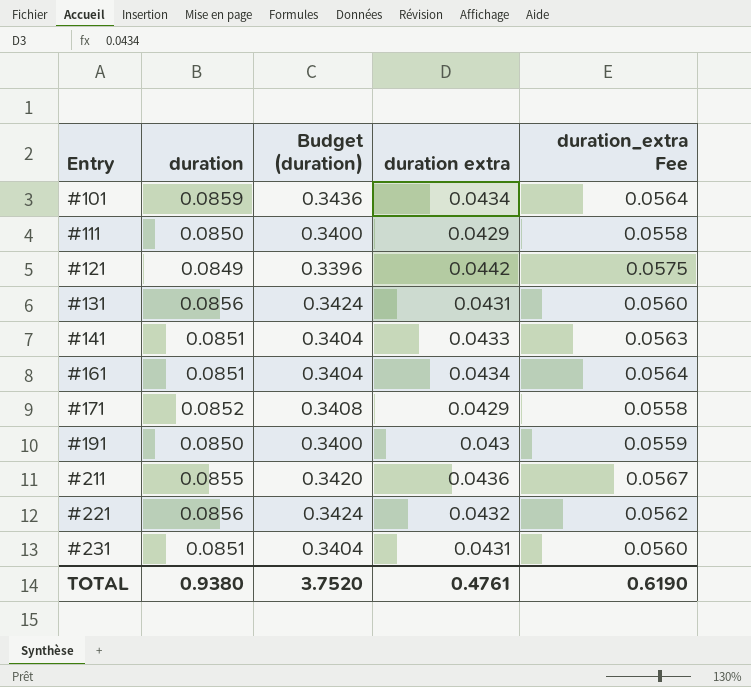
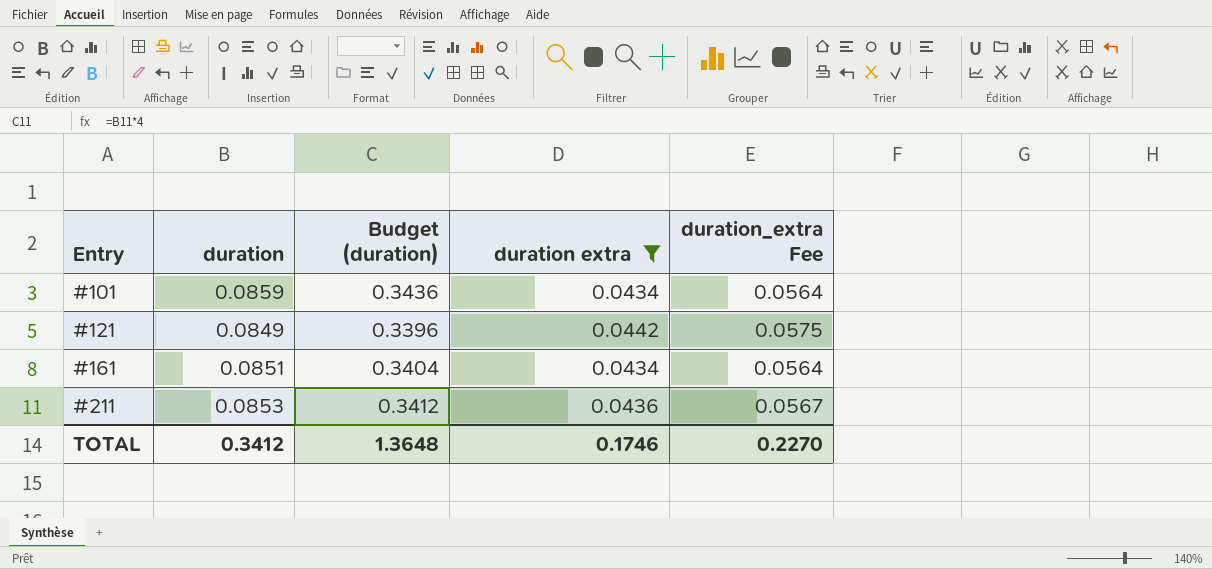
filter: none -> duration extra >= 0.0434
#211 | duration: 0.0855 -> 0.0853
#211 | Budget (duration): 0.3420 -> 0.3412
TOTAL | duration: 0.9380 -> 0.3412
TOTAL | Budget (duration): 3.7520 -> 1.3648
TOTAL | duration extra: 0.4761 -> 0.1746
TOTAL | duration_extra Fee: 0.6190 -> 0.2270

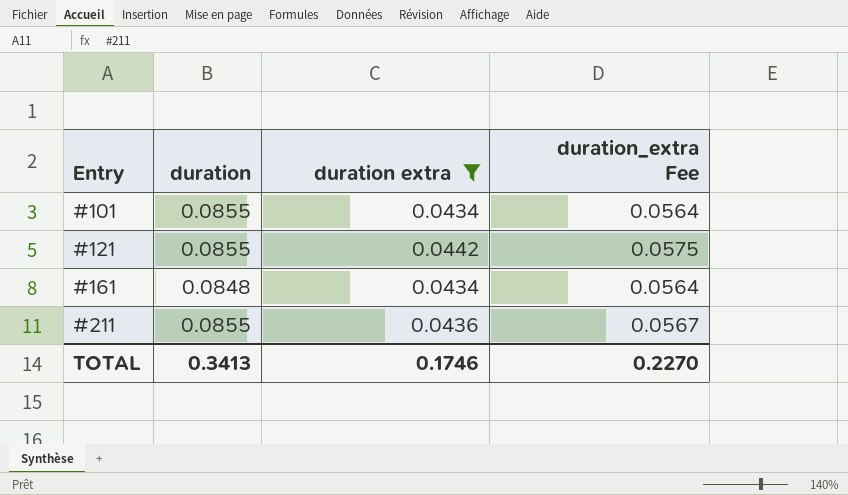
column Budget (duration) | formula: [duration] * 4 -> none
#101 | duration: 0.0859 -> 0.0855
#121 | duration: 0.0849 -> 0.0855
#161 | duration: 0.0851 -> 0.0848
#211 | duration: 0.0853 -> 0.0855
TOTAL | duration: 0.3412 -> 0.3413

